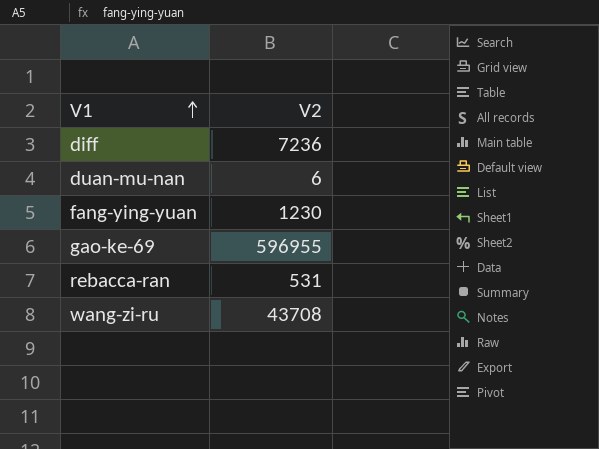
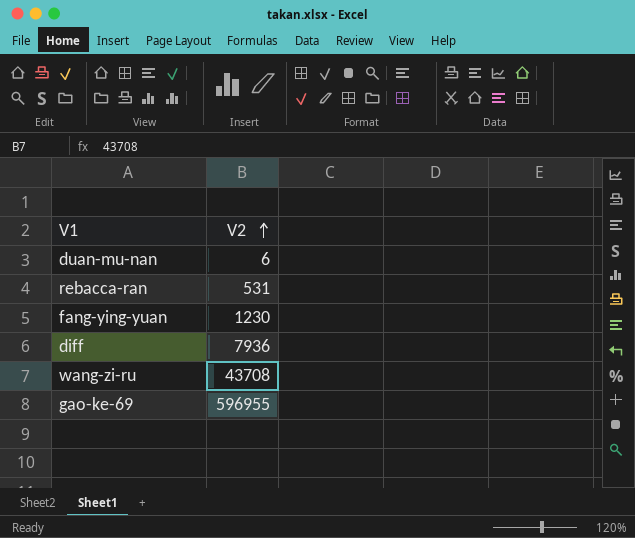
row order: V1 ascending -> V2 ascending
diff | V2: 7236 -> 7936

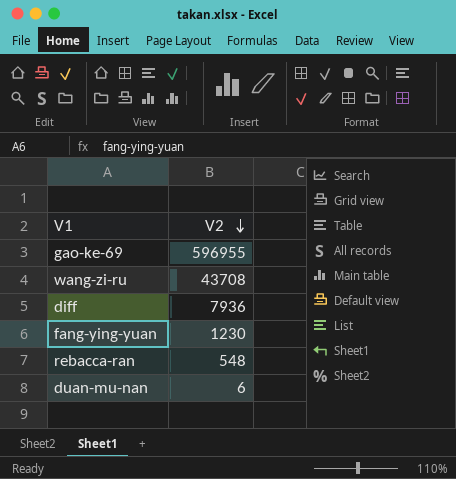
row order: V2 ascending -> V2 descending
rebacca-ran | V2: 531 -> 548

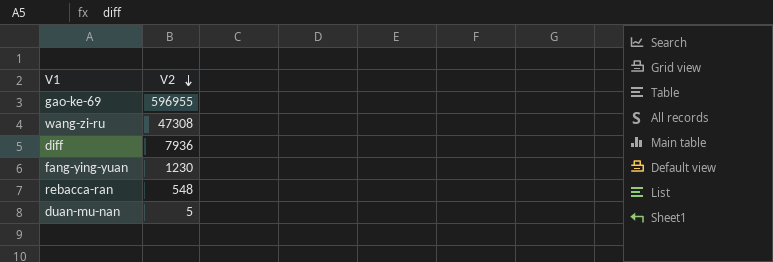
wang-zi-ru | V2: 43708 -> 47308
duan-mu-nan | V2: 6 -> 5

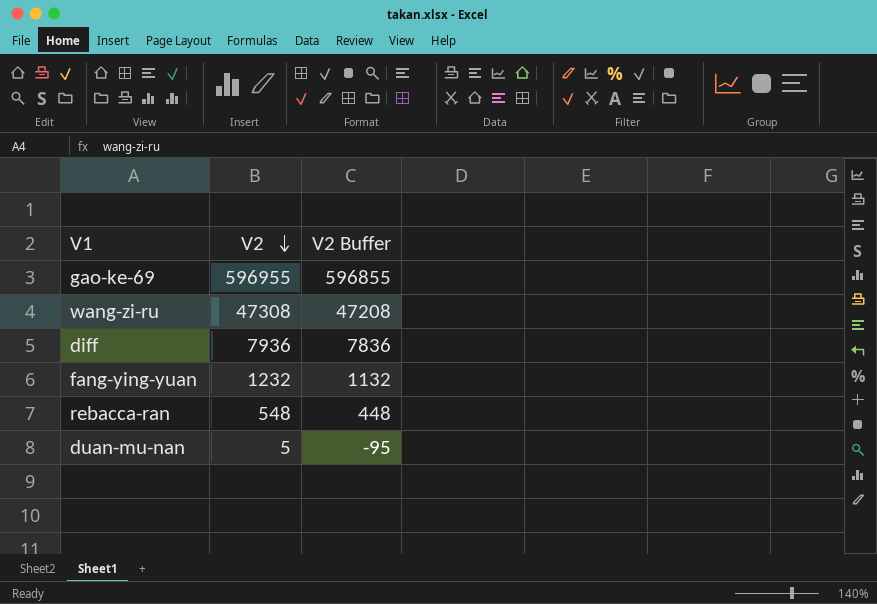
column V2 Buffer | formula: none -> [V2] - 100
fang-ying-yuan | V2: 1230 -> 1232

